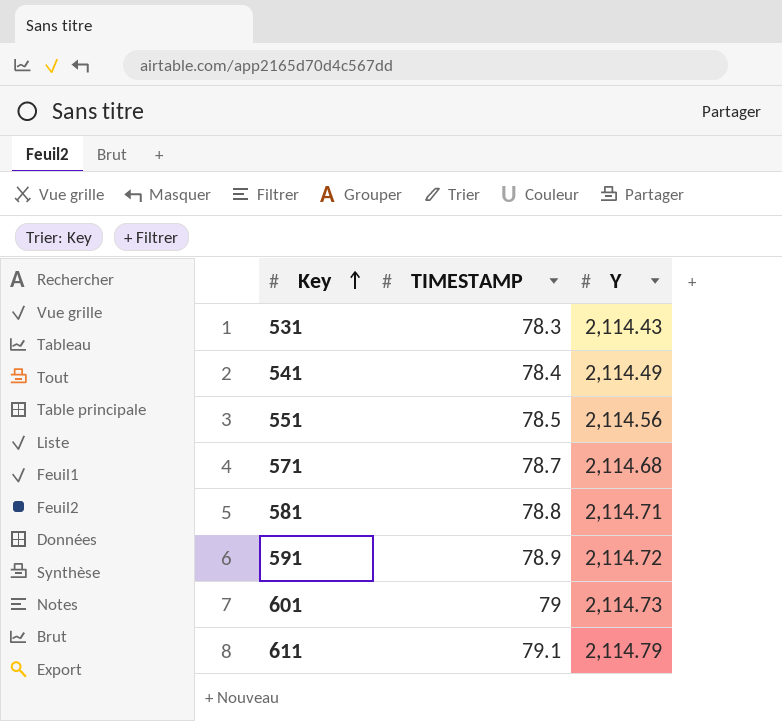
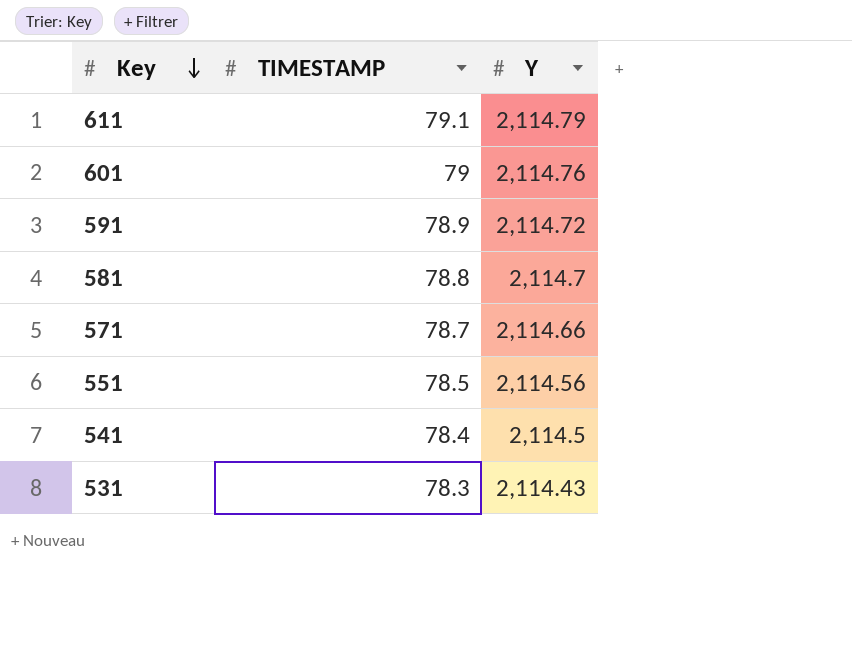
row order: Key ascending -> Key descending
601 | Y: 2,114.73 -> 2,114.76
581 | Y: 2,114.71 -> 2,114.7
571 | Y: 2,114.68 -> 2,114.66
541 | Y: 2,114.49 -> 2,114.5

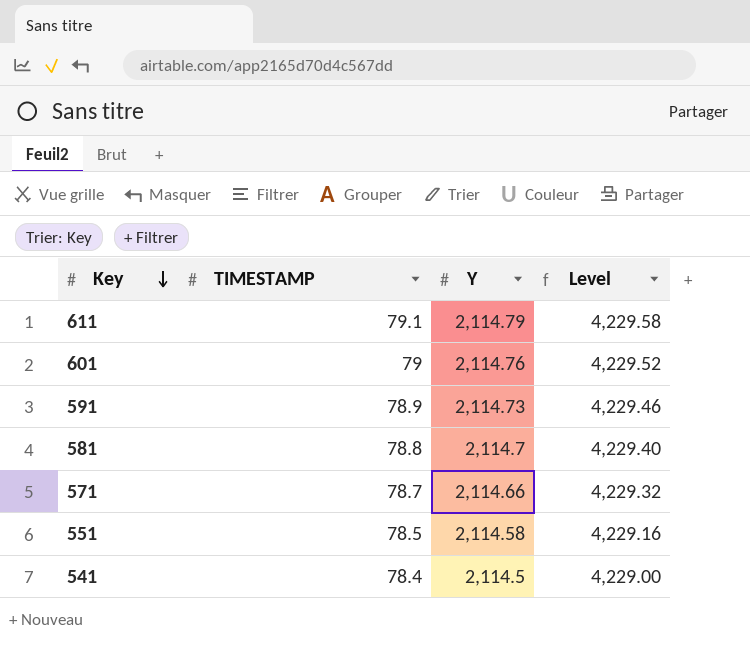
column Level | formula: none -> [Y] * 2
row 531: 78.3 | 2,114.43 -> none
591 | Y: 2,114.72 -> 2,114.73
551 | Y: 2,114.56 -> 2,114.58

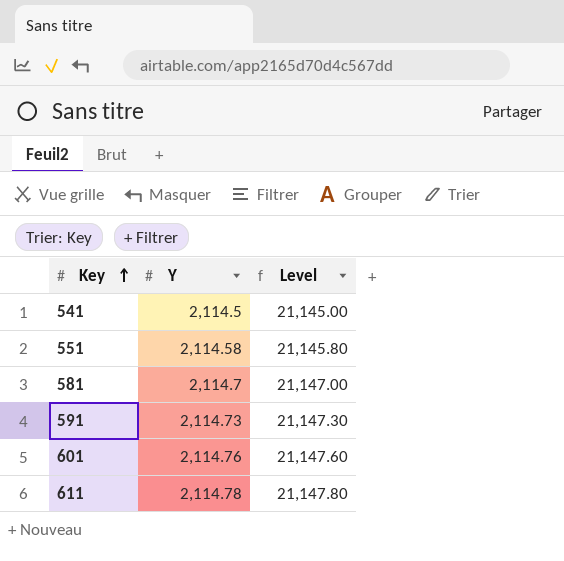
row order: Key descending -> Key ascending
column TIMESTAMP | position: 2 -> none
column Level | formula: [Y] * 2 -> [Y] * 10
row 571: 78.7 | 2,114.66 | 4,229.32 -> none
611 | Y: 2,114.79 -> 2,114.78

